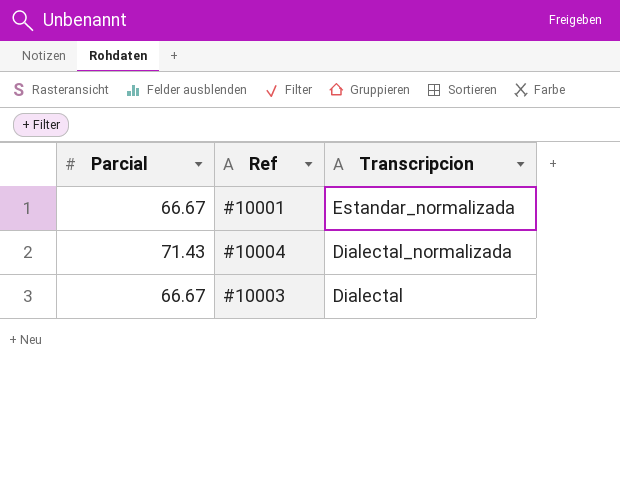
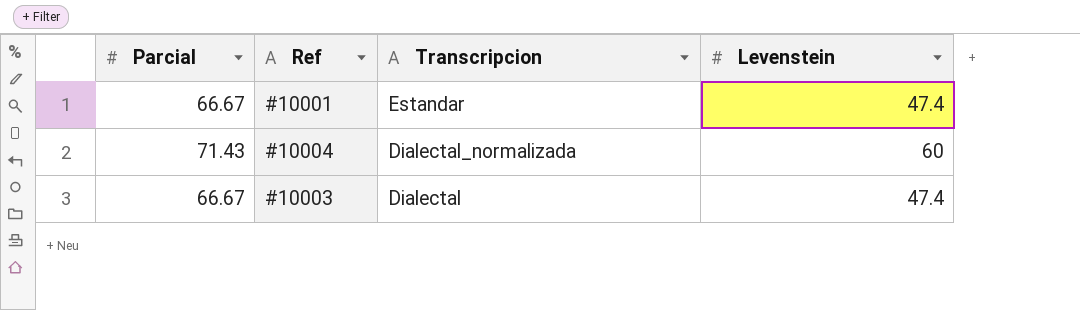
column Levenstein | position: none -> 4
#10001 | Transcripcion: Estandar_normalizada -> Estandar

